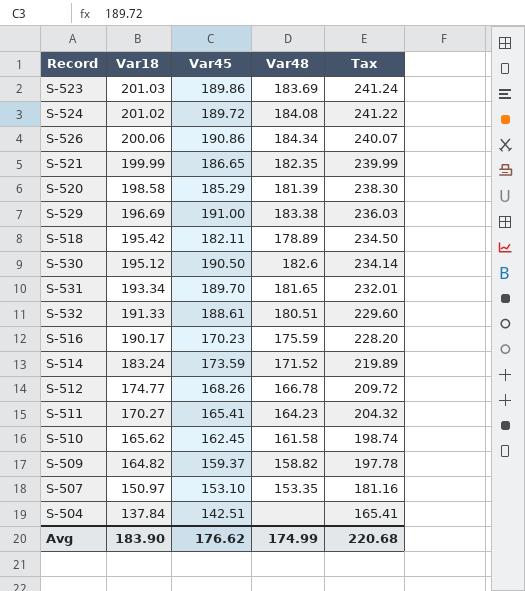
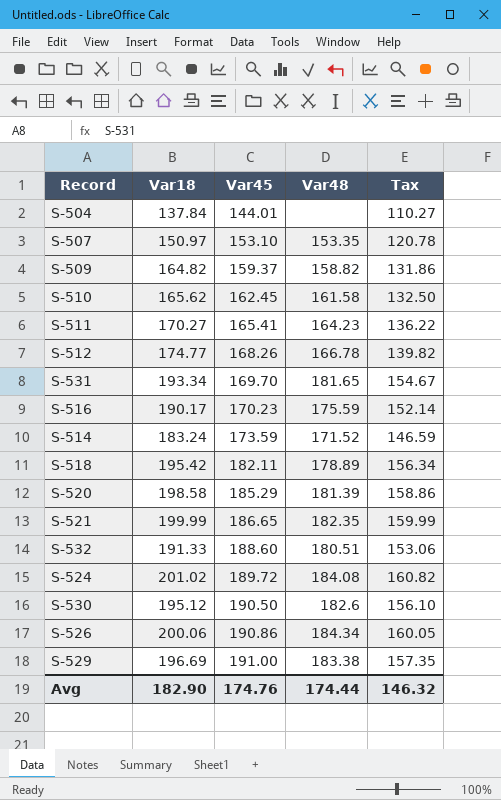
row order: Var18 descending -> Var45 ascending
column Tax | formula: [Var18] * 1.2 -> [Var18] * 0.8
row S-523: 201.03 | 189.86 | 183.69 | 241.24 -> none
S-504 | Var45: 142.51 -> 144.01
S-531 | Var45: 189.70 -> 169.70
S-532 | Var45: 188.61 -> 188.60
Avg | Var18: 183.90 -> 182.90
Avg | Var45: 176.62 -> 174.76
Avg | Var48: 174.99 -> 174.44
Avg | Tax: 220.68 -> 146.32

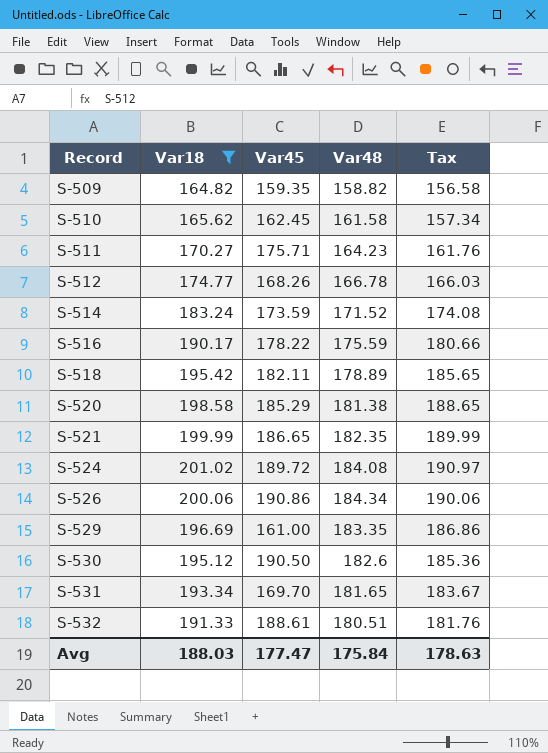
filter: none -> Var18 >= 164.82
row order: Var45 ascending -> Record ascending
column Tax | formula: [Var18] * 0.8 -> [Var18] * 0.95
S-509 | Var45: 159.37 -> 159.35
S-511 | Var45: 165.41 -> 175.71
S-516 | Var45: 170.23 -> 178.22
S-520 | Var48: 181.39 -> 181.38
S-529 | Var45: 191.00 -> 161.00
S-529 | Var48: 183.38 -> 183.35
S-532 | Var45: 188.60 -> 188.61
Avg | Var18: 182.90 -> 188.03
Avg | Var45: 174.76 -> 177.47
Avg | Var48: 174.44 -> 175.84
Avg | Tax: 146.32 -> 178.63

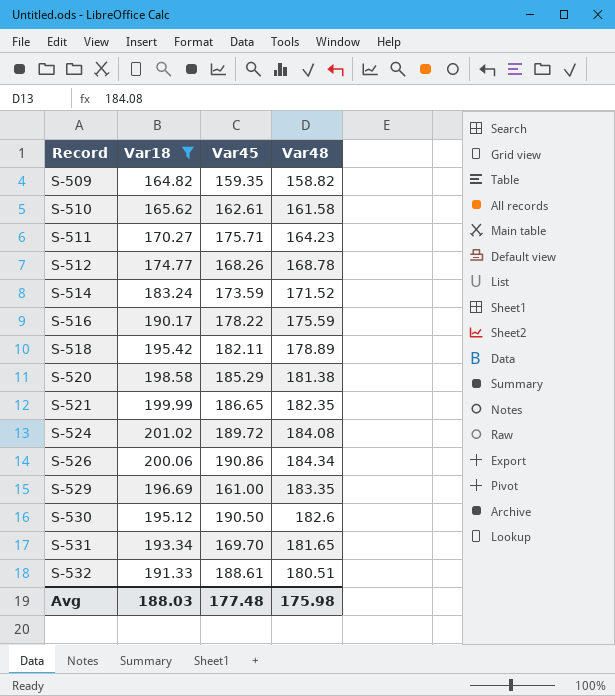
column Tax | formula: [Var18] * 0.95 -> none
S-510 | Var45: 162.45 -> 162.61
S-512 | Var48: 166.78 -> 168.78
Avg | Var45: 177.47 -> 177.48
Avg | Var48: 175.84 -> 175.98

